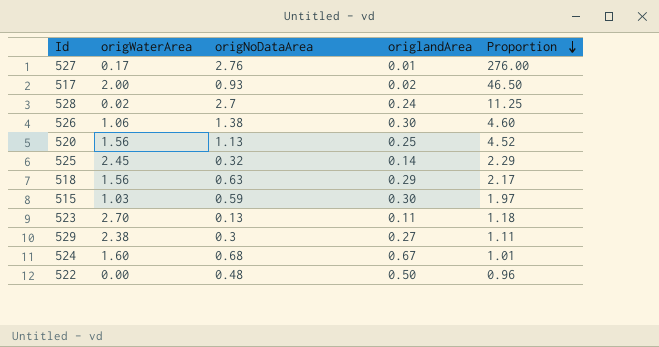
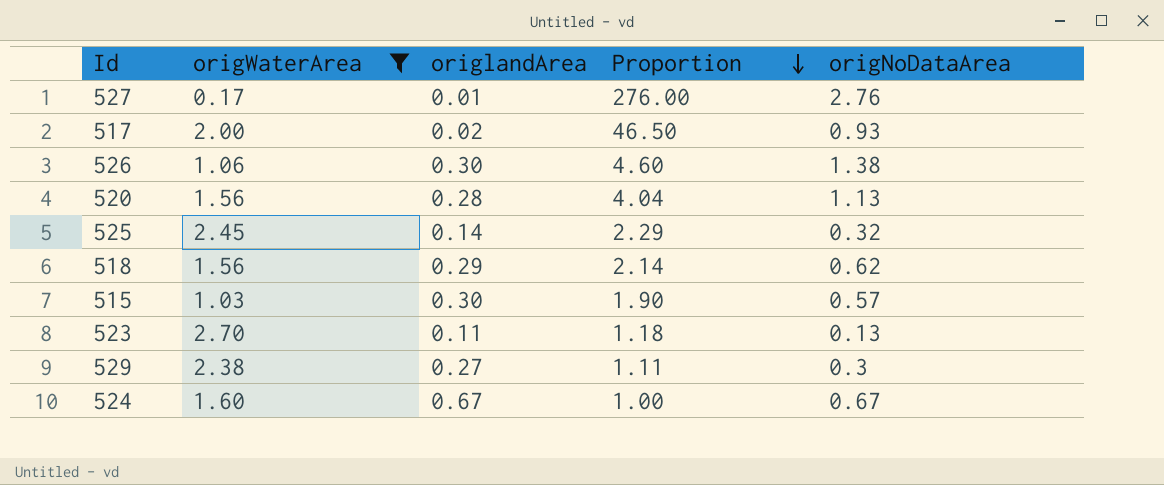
filter: none -> origWaterArea >= 0.17
column origNoDataArea | position: 3 -> 5
520 | origlandArea: 0.25 -> 0.28
520 | Proportion: 4.52 -> 4.04
518 | Proportion: 2.17 -> 2.14
518 | origNoDataArea: 0.63 -> 0.62
515 | Proportion: 1.97 -> 1.90
515 | origNoDataArea: 0.59 -> 0.57
524 | Proportion: 1.01 -> 1.00
524 | origNoDataArea: 0.68 -> 0.67

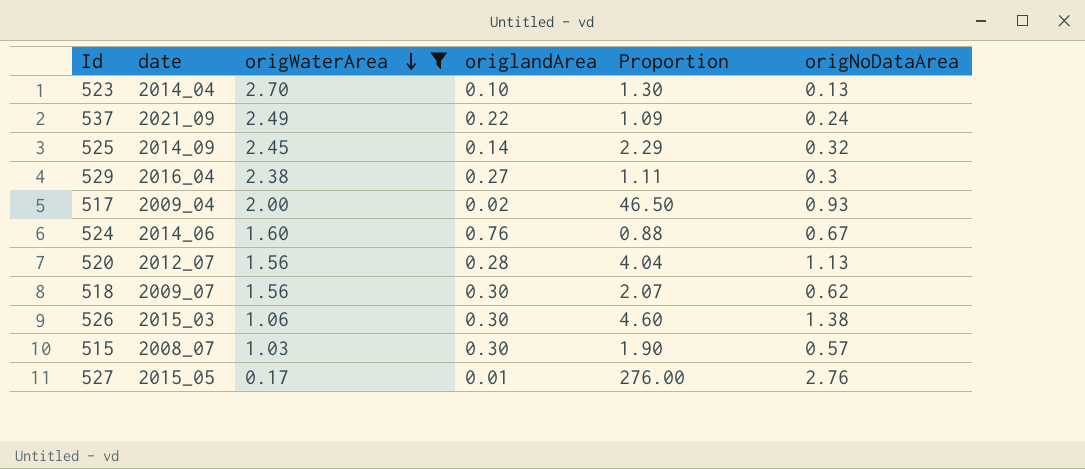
row order: Proportion descending -> origWaterArea descending
column date | position: none -> 2
523 | origlandArea: 0.11 -> 0.10
523 | Proportion: 1.18 -> 1.30
row 537: none -> 2021_09 | 2.49 | 0.22 | 1.09 | 0.24
524 | origlandArea: 0.67 -> 0.76
524 | Proportion: 1.00 -> 0.88
518 | origlandArea: 0.29 -> 0.30
518 | Proportion: 2.14 -> 2.07

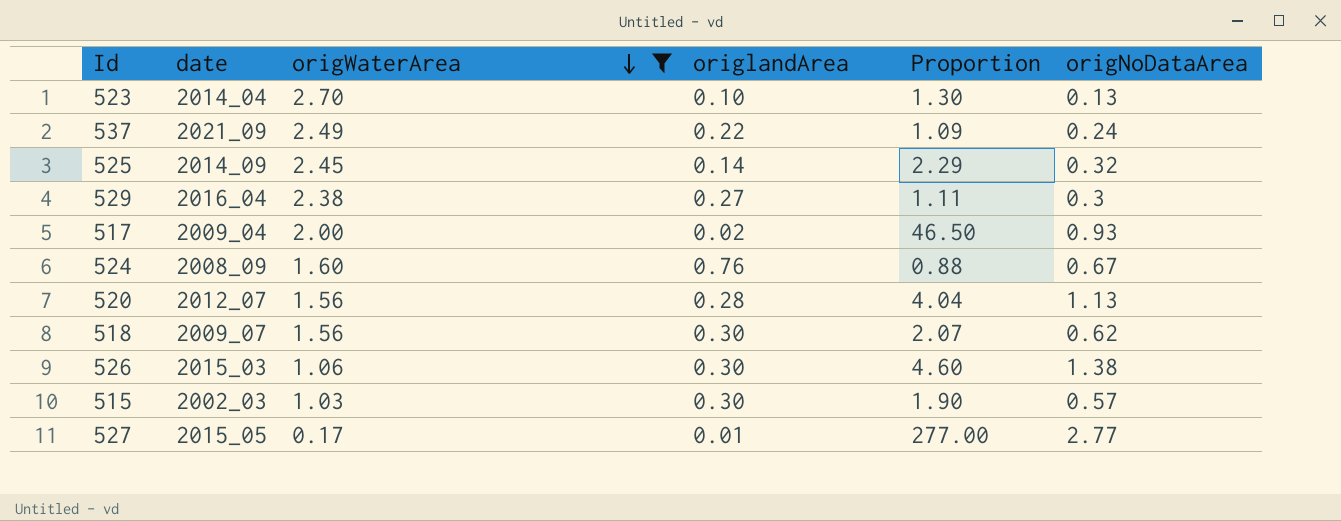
524 | date: 2014_06 -> 2008_09
515 | date: 2008_07 -> 2002_03
527 | Proportion: 276.00 -> 277.00
527 | origNoDataArea: 2.76 -> 2.77

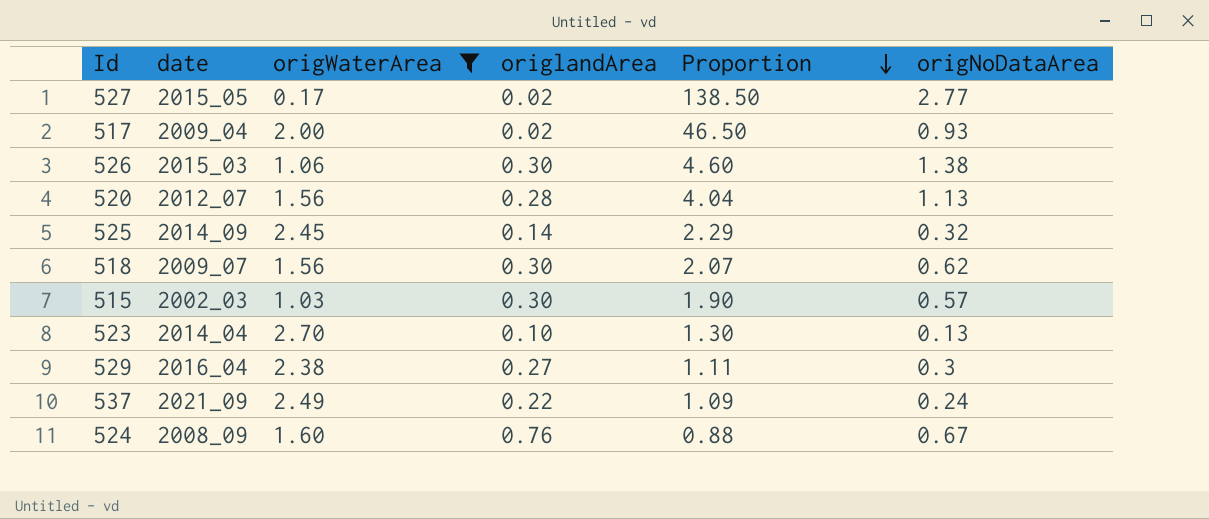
row order: origWaterArea descending -> Proportion descending
527 | origlandArea: 0.01 -> 0.02
527 | Proportion: 277.00 -> 138.50

